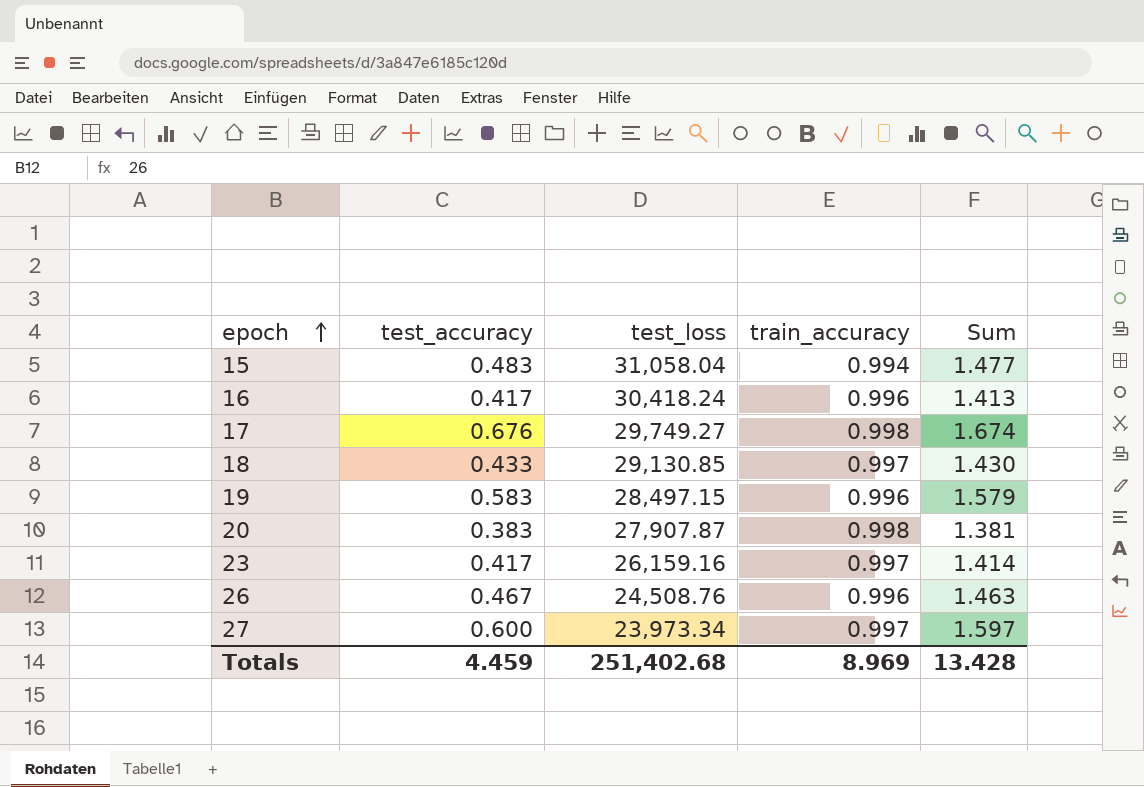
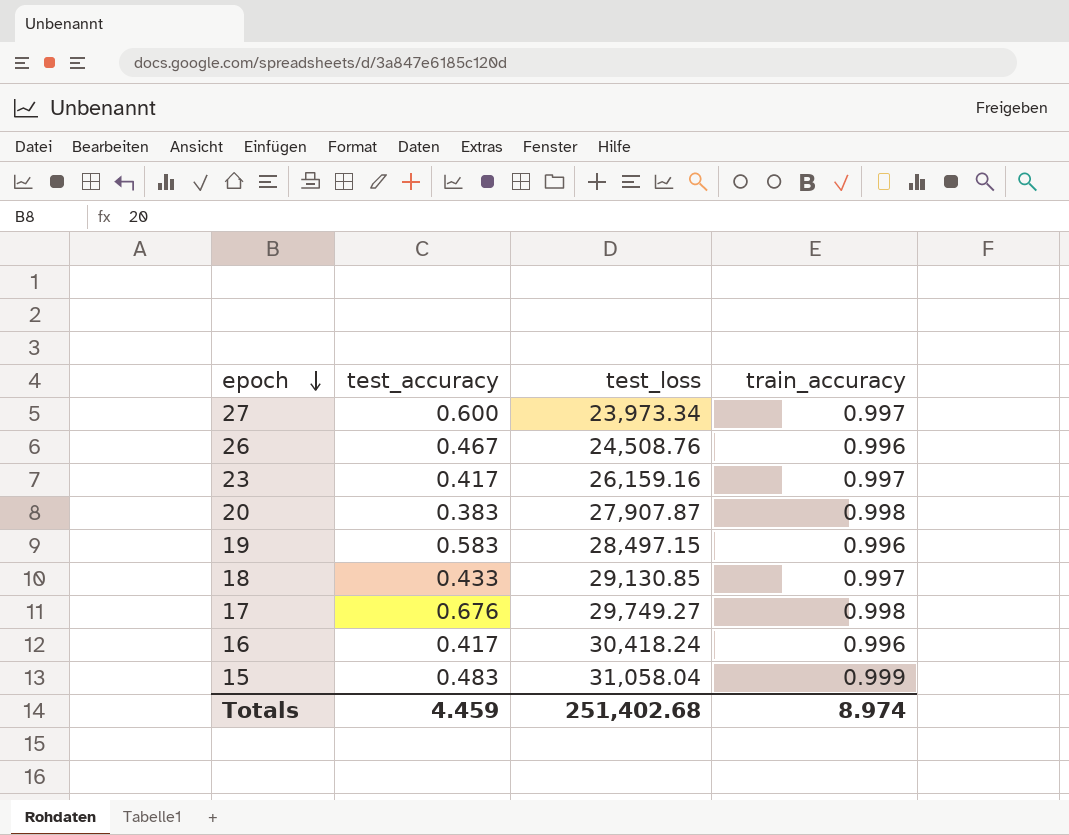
row order: epoch ascending -> epoch descending
column Sum | formula: [test_accuracy] + [train_accuracy] -> none
15 | train_accuracy: 0.994 -> 0.999
Totals | train_accuracy: 8.969 -> 8.974

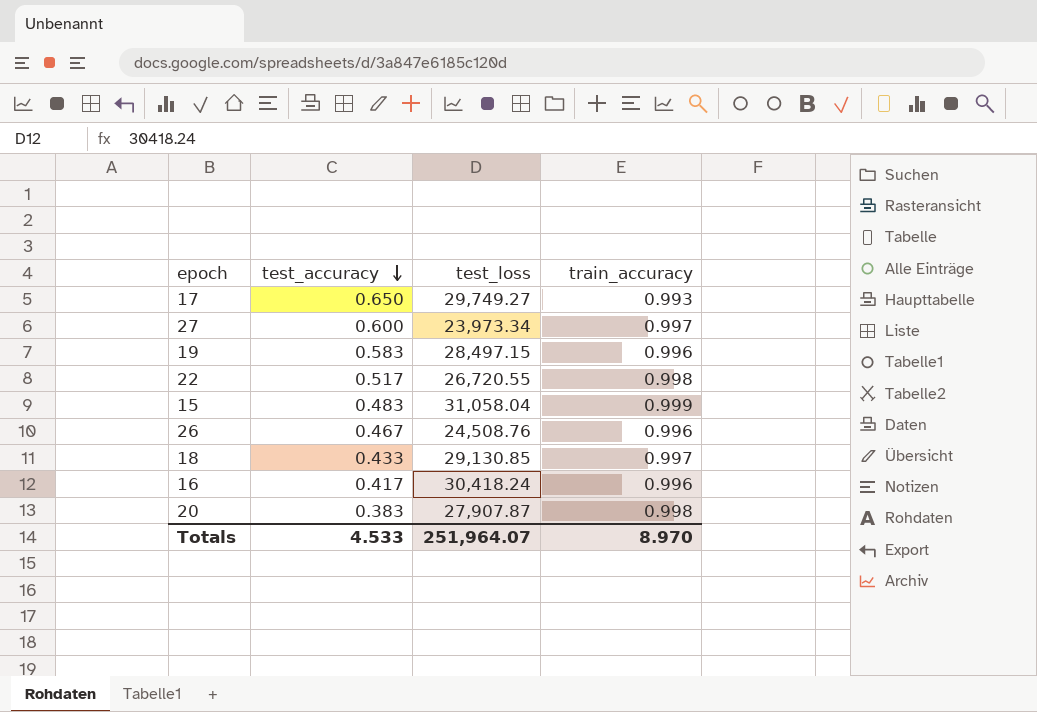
row order: epoch descending -> test_accuracy descending
row 23: 0.417 | 26,159.16 | 0.997 -> none
17 | test_accuracy: 0.676 -> 0.650
17 | train_accuracy: 0.998 -> 0.993
row 22: none -> 0.517 | 26,720.55 | 0.998
Totals | test_accuracy: 4.459 -> 4.533
Totals | test_loss: 251,402.68 -> 251,964.07
Totals | train_accuracy: 8.974 -> 8.970

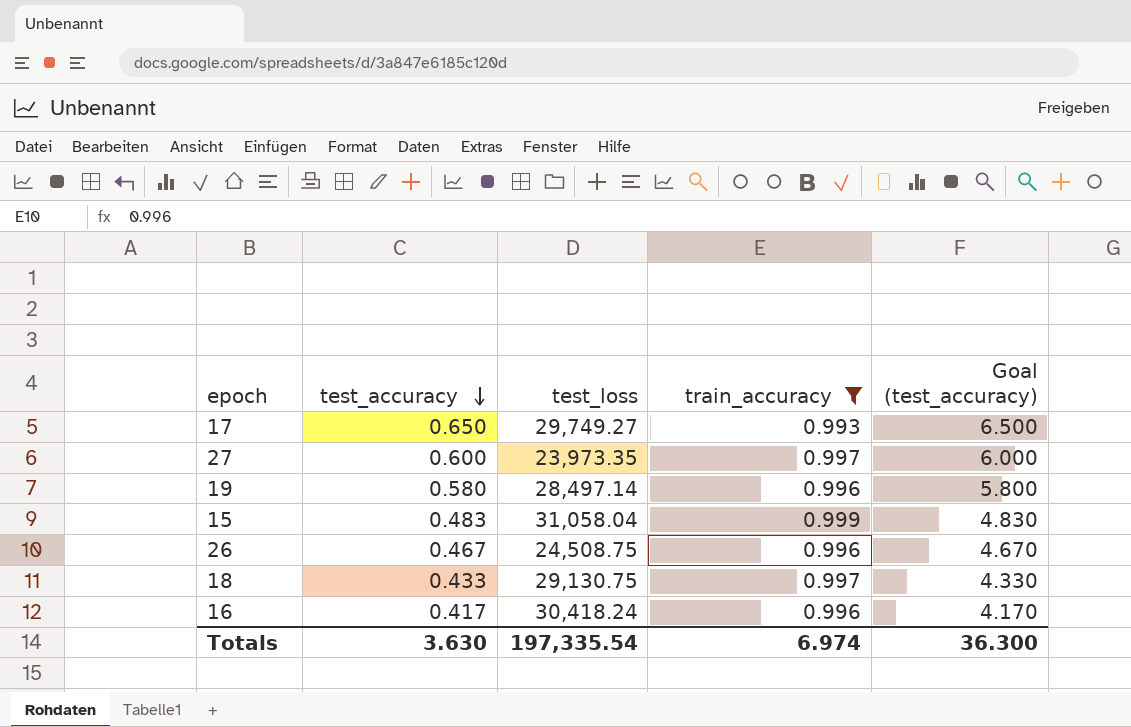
filter: none -> train_accuracy != 0.998
column Goal (test_accuracy) | formula: none -> [test_accuracy] * 10
27 | test_loss: 23,973.34 -> 23,973.35
19 | test_accuracy: 0.583 -> 0.580
19 | test_loss: 28,497.15 -> 28,497.14
26 | test_loss: 24,508.76 -> 24,508.75
18 | test_loss: 29,130.85 -> 29,130.75
Totals | test_accuracy: 4.533 -> 3.630
Totals | test_loss: 251,964.07 -> 197,335.54
Totals | train_accuracy: 8.970 -> 6.974

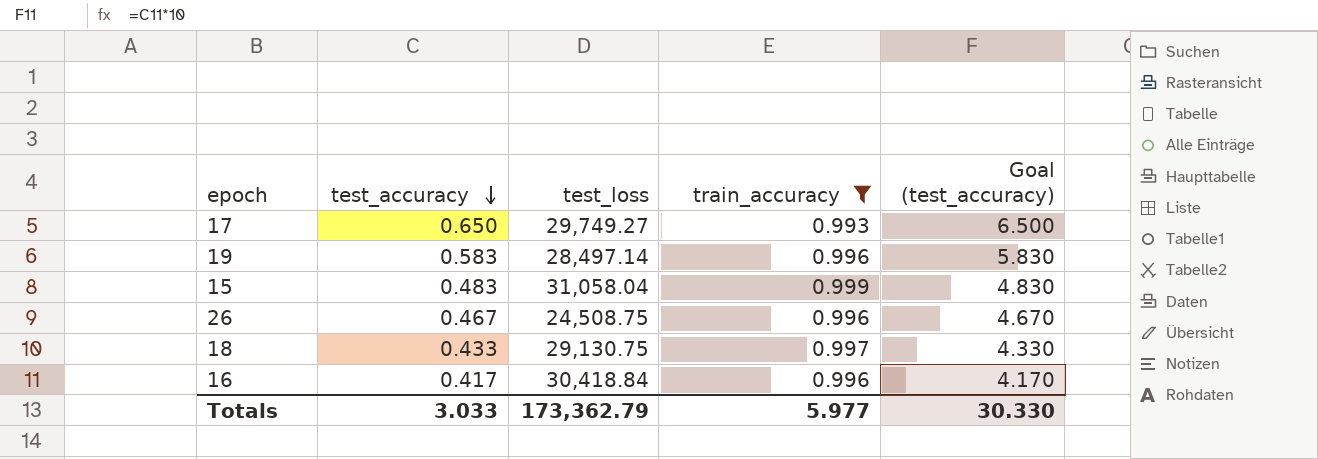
row 27: 0.600 | 23,973.35 | 0.997 | 6.000 -> none
19 | test_accuracy: 0.580 -> 0.583
19 | Goal (test_accuracy): 5.800 -> 5.830
16 | test_loss: 30,418.24 -> 30,418.84
Totals | test_accuracy: 3.630 -> 3.033
Totals | test_loss: 197,335.54 -> 173,362.79
Totals | train_accuracy: 6.974 -> 5.977
Totals | Goal (test_accuracy): 36.300 -> 30.330

